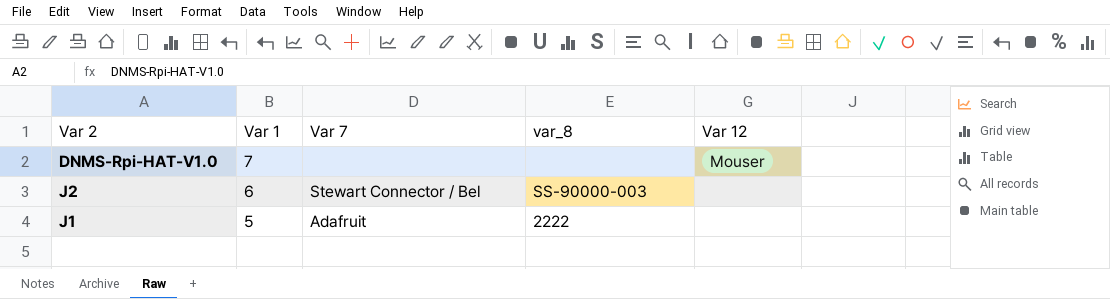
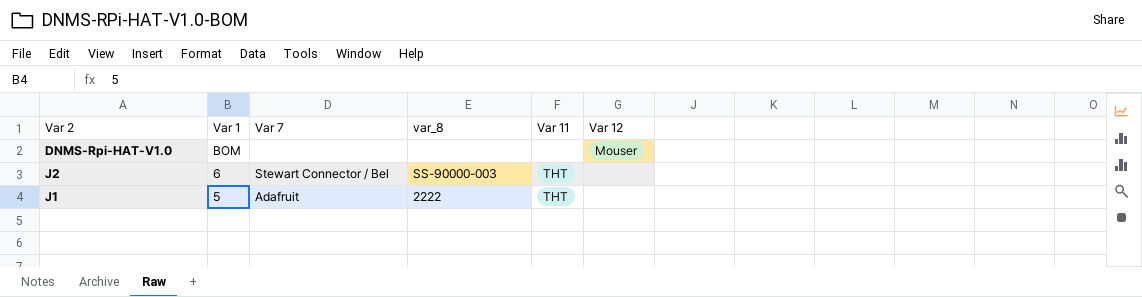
column Var 11 | position: none -> 5
DNMS-Rpi-HAT-V1.0 | Var 1: 7 -> BOM

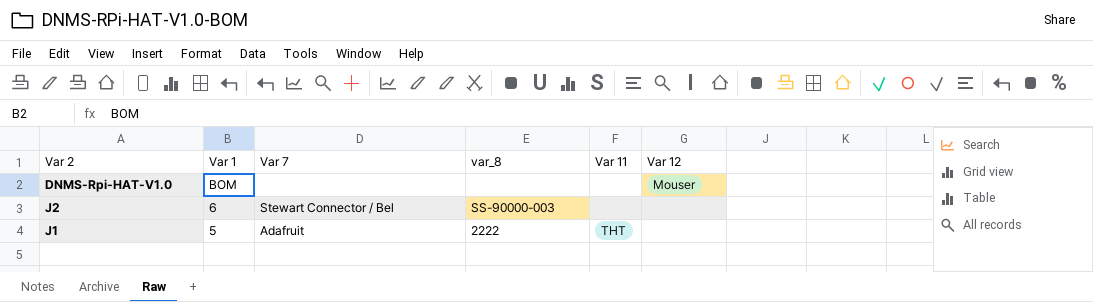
J2 | Var 11: THT -> none

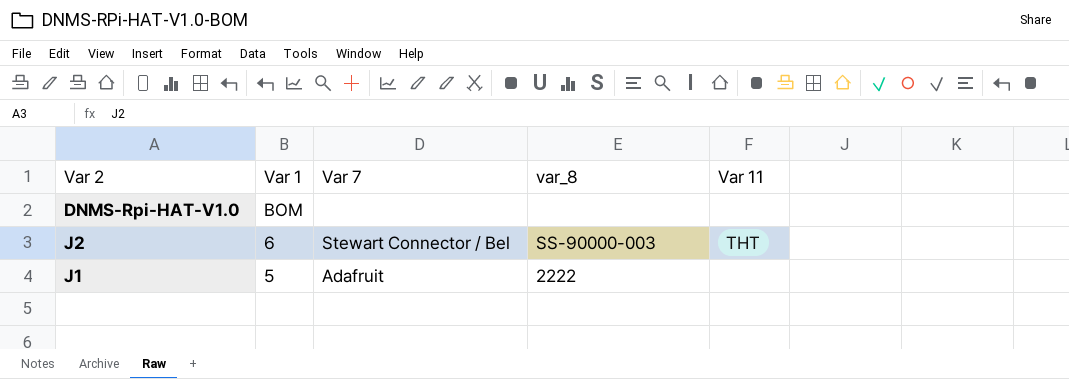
column Var 12 | position: 6 -> none
J2 | Var 11: none -> THT
J1 | Var 11: THT -> none

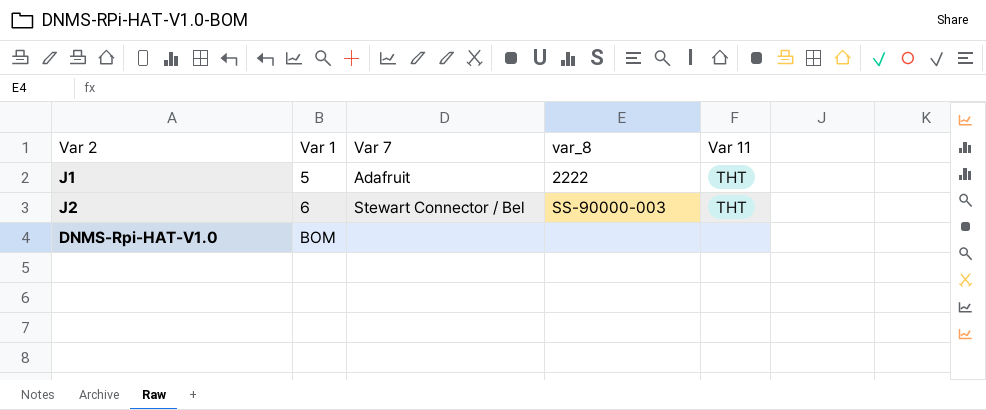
row order: Var 1 descending -> Var 1 ascending
J1 | Var 11: none -> THT

